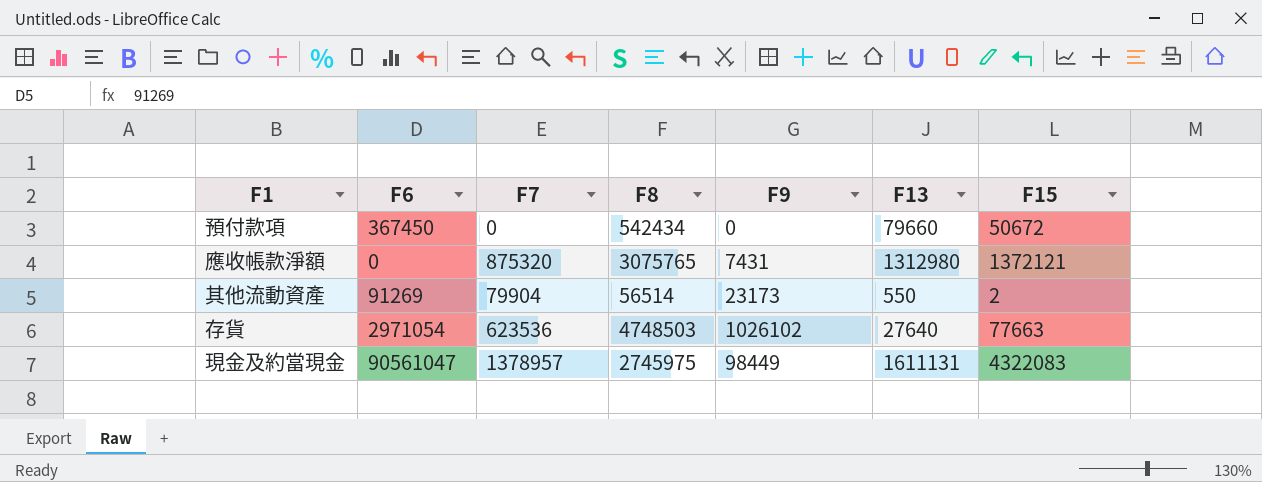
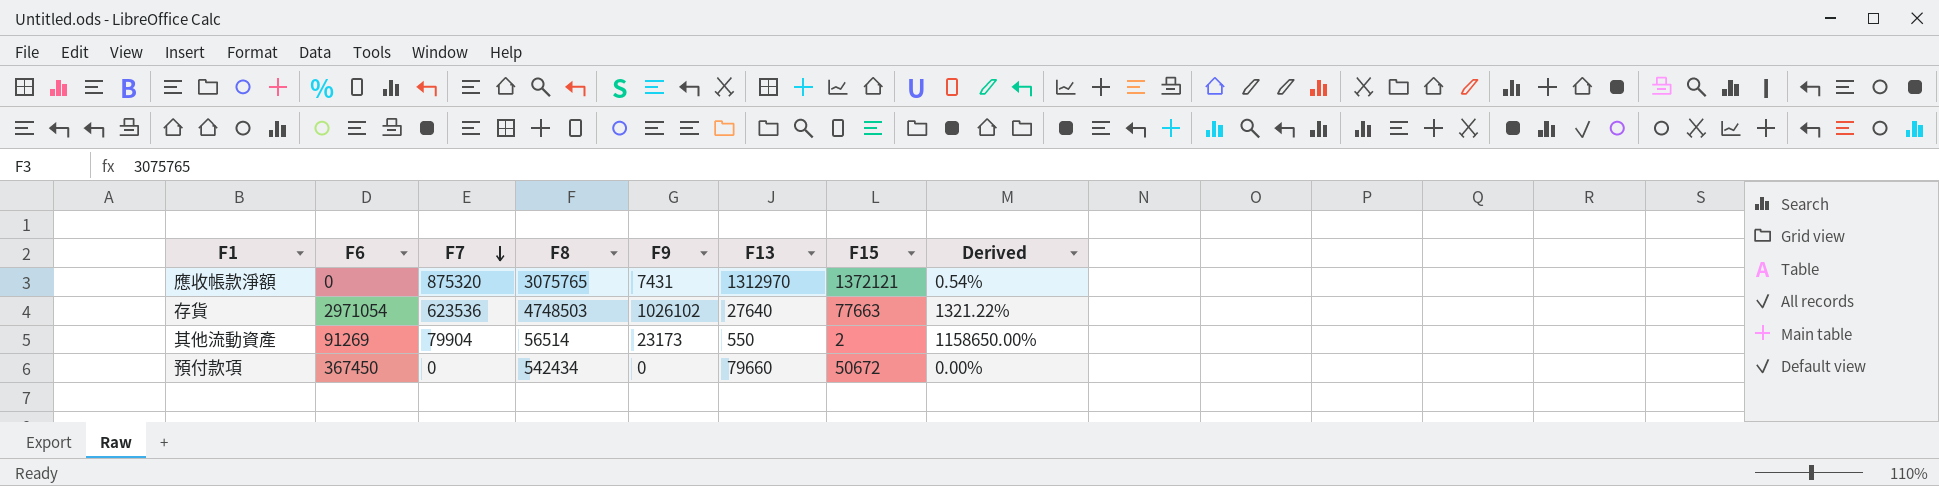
row order: none -> F7 descending
column Derived | formula: none -> [F9] / [F15]
row 現金及約當現金: 90561047 | 1378957 | 2745975 | 98449 | 1611131 | 4322083 -> none
應收帳款淨額 | F13: 1312980 -> 1312970

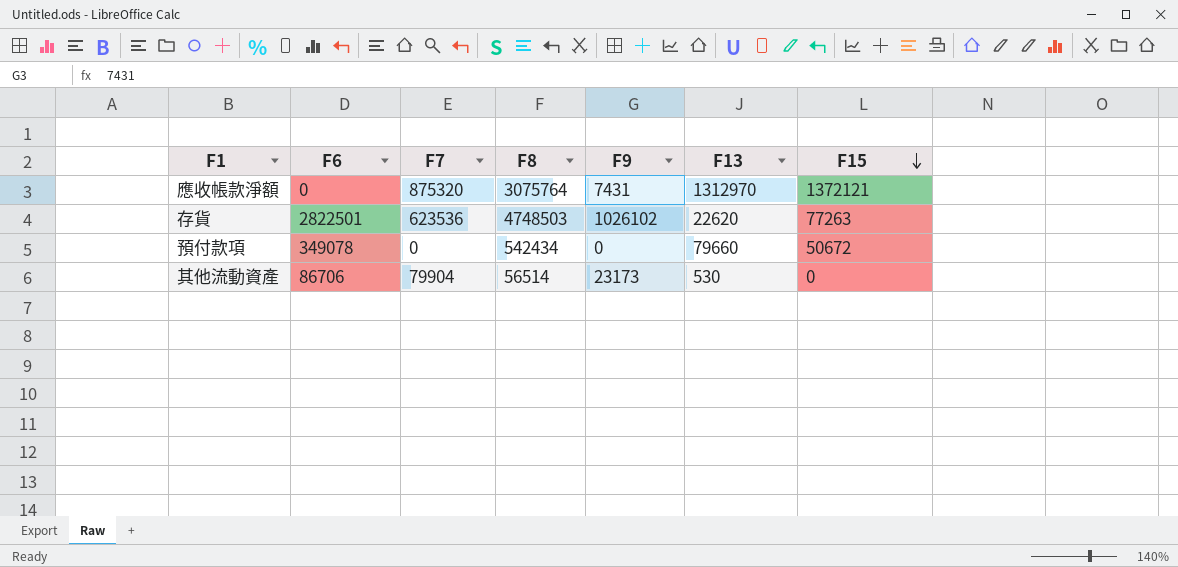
row order: F7 descending -> F15 descending
column Derived | formula: [F9] / [F15] -> none
應收帳款淨額 | F8: 3075765 -> 3075764
存貨 | F6: 2971054 -> 2822501
存貨 | F13: 27640 -> 22620
存貨 | F15: 77663 -> 77263
預付款項 | F6: 367450 -> 349078
其他流動資產 | F6: 91269 -> 86706
其他流動資產 | F13: 550 -> 530
其他流動資產 | F15: 2 -> 0

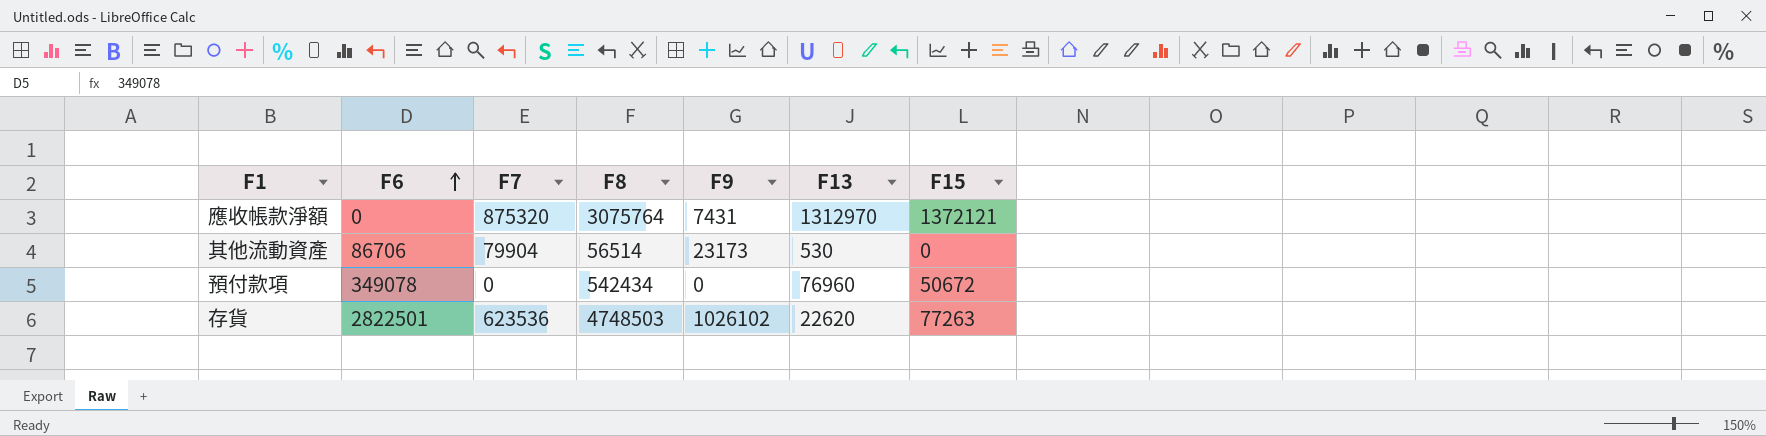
row order: F15 descending -> F6 ascending
預付款項 | F13: 79660 -> 76960

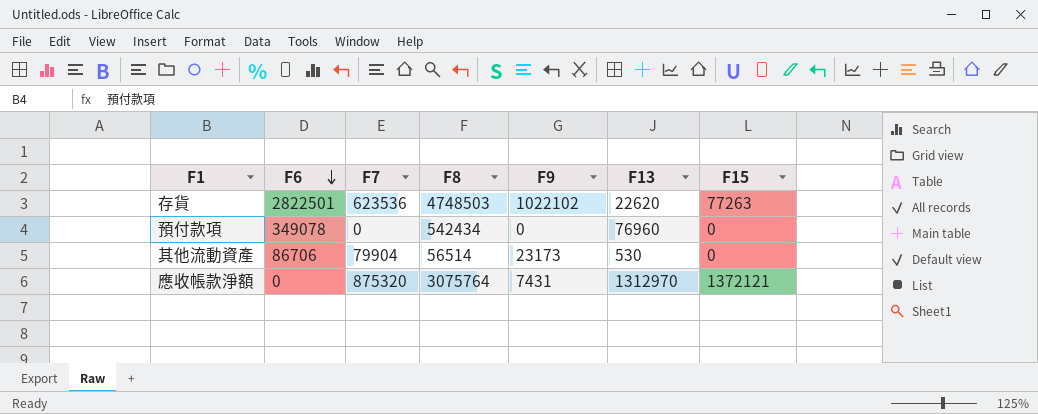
row order: F6 ascending -> F6 descending
存貨 | F9: 1026102 -> 1022102
預付款項 | F15: 50672 -> 0

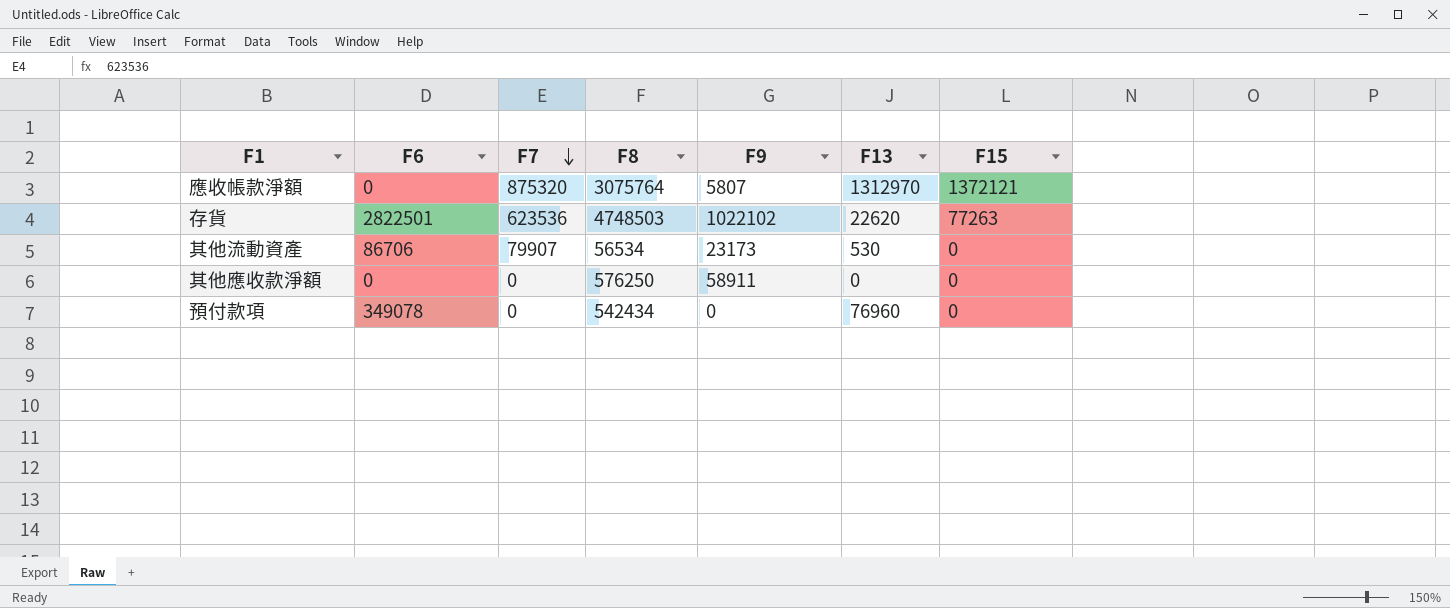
row order: F6 descending -> F7 descending
應收帳款淨額 | F9: 7431 -> 5807
其他流動資產 | F7: 79904 -> 79907
其他流動資產 | F8: 56514 -> 56534
row 其他應收款淨額: none -> 0 | 0 | 576250 | 58911 | 0 | 0

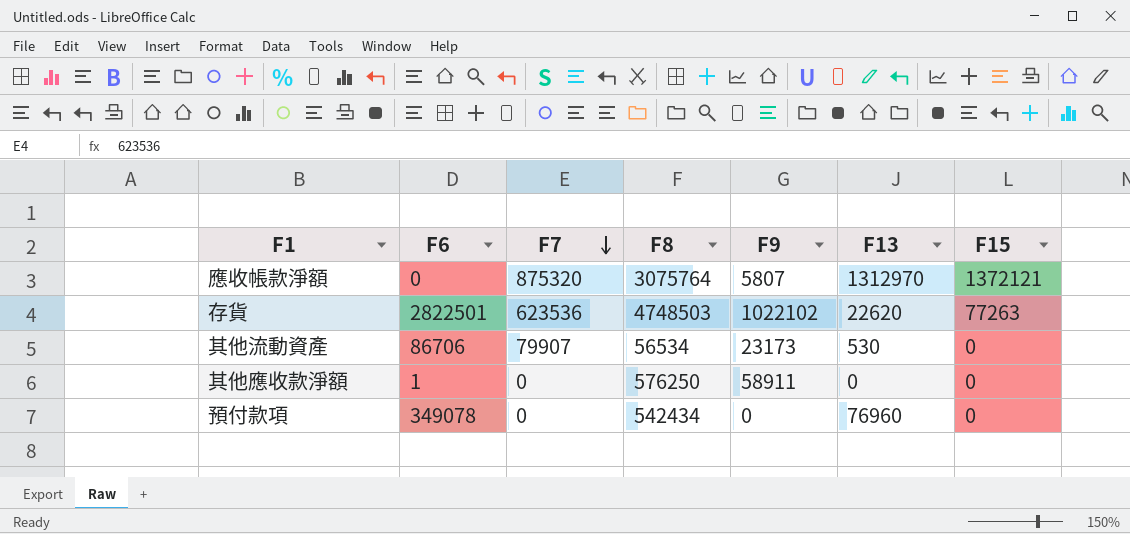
其他應收款淨額 | F6: 0 -> 1

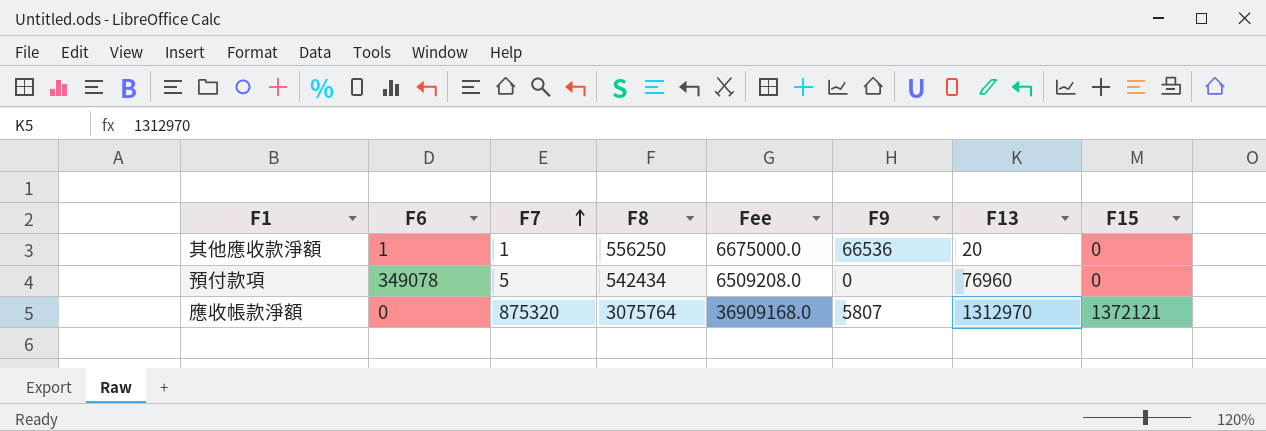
row order: F7 descending -> F7 ascending
column Fee | formula: none -> [F8] * 12
row 存貨: 2822501 | 623536 | 4748503 | 1022102 | 22620 | 77263 -> none
row 其他流動資產: 86706 | 79907 | 56534 | 23173 | 530 | 0 -> none
其他應收款淨額 | F7: 0 -> 1
其他應收款淨額 | F8: 576250 -> 556250
其他應收款淨額 | F9: 58911 -> 66536
其他應收款淨額 | F13: 0 -> 20
預付款項 | F7: 0 -> 5

